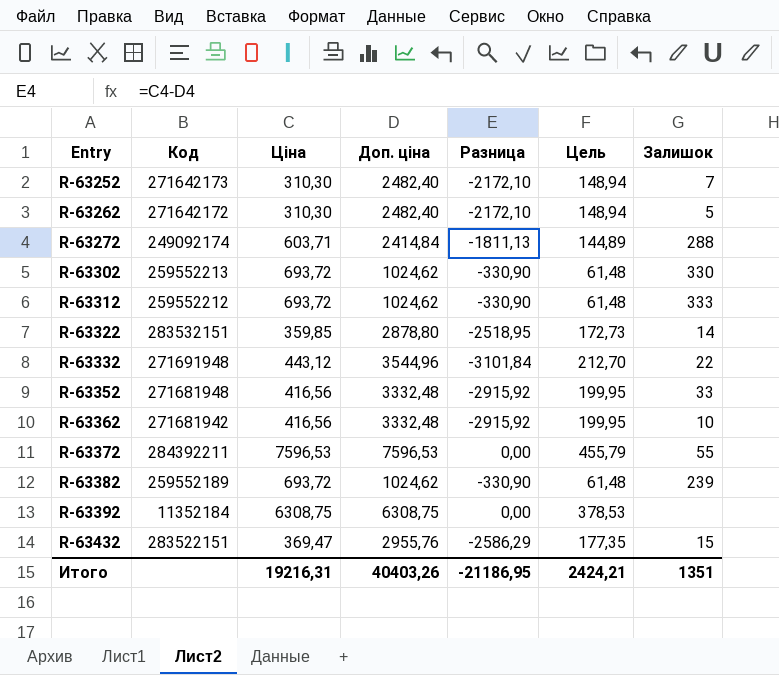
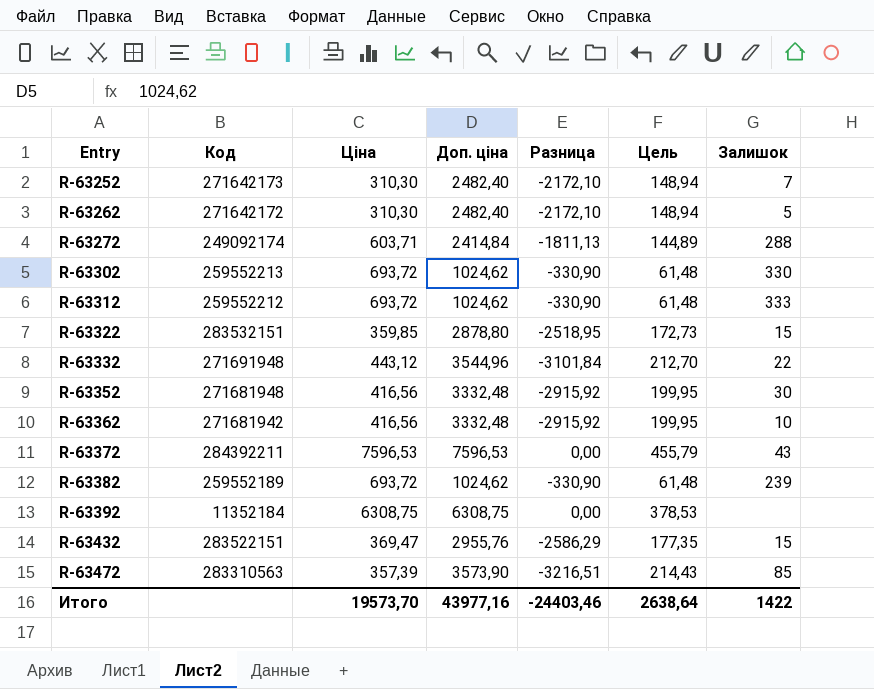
R-63322 | Залишок: 14 -> 15
R-63352 | Залишок: 33 -> 30
R-63372 | Залишок: 55 -> 43
row R-63472: none -> 283310563 | 357,39 | 3573,90 | -3216,51 | 214,43 | 85
Итого | Ціна: 19216,31 -> 19573,70
Итого | Доп. ціна: 40403,26 -> 43977,16
Итого | Разница: -21186,95 -> -24403,46
Итого | Цель: 2424,21 -> 2638,64
Итого | Залишок: 1351 -> 1422

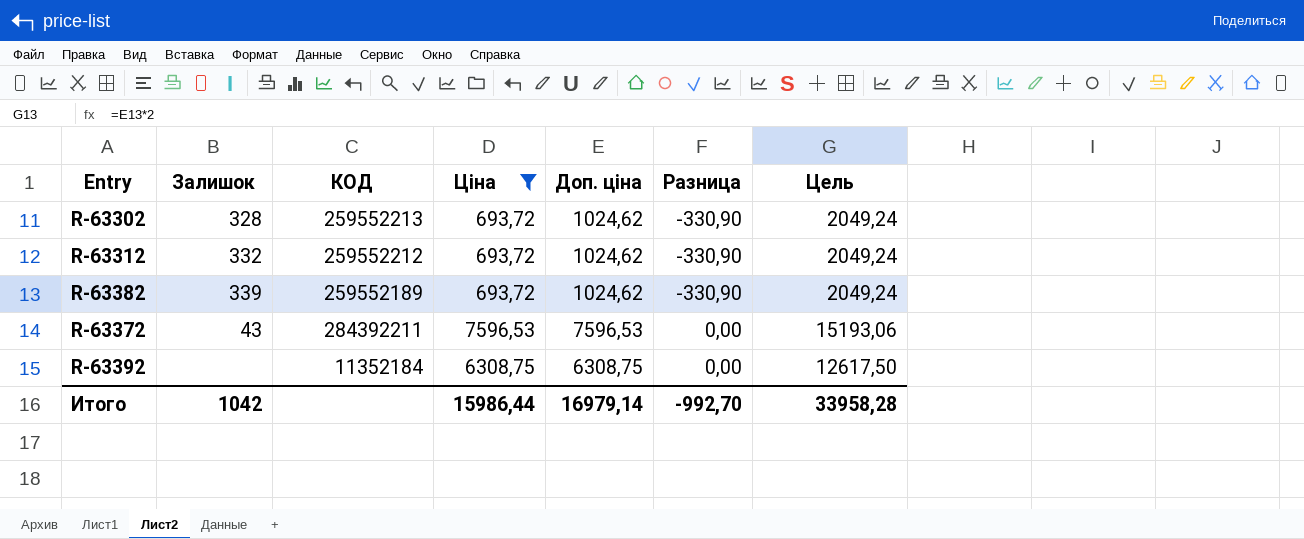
filter: none -> Ціна >= 693,72
row order: Entry ascending -> Разница ascending
column Залишок | position: 7 -> 2
column name: Код -> КОД
column Цель | formula: [Доп. ціна] * 0,06 -> [Доп. ціна] * 2
R-63302 | Залишок: 330 -> 328
R-63312 | Залишок: 333 -> 332
R-63382 | Залишок: 239 -> 339
Итого | Залишок: 1422 -> 1042
Итого | Ціна: 19573,70 -> 15986,44
Итого | Доп. ціна: 43977,16 -> 16979,14
Итого | Разница: -24403,46 -> -992,70
Итого | Цель: 2638,64 -> 33958,28

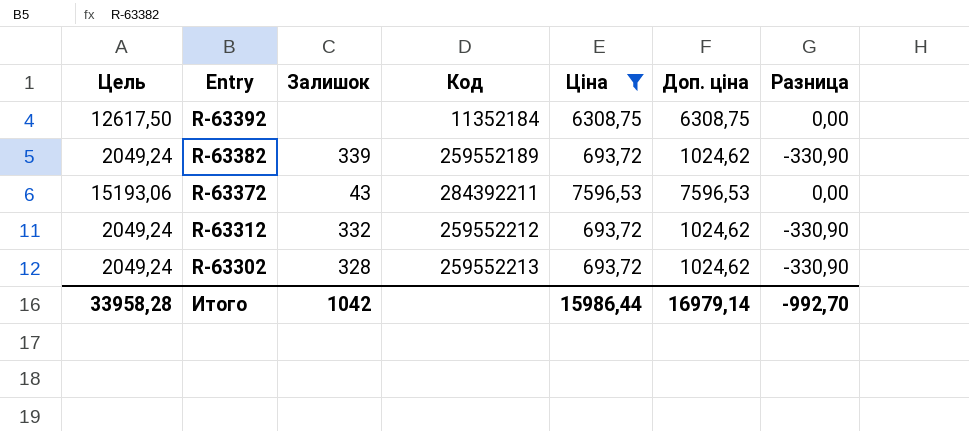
row order: Разница ascending -> Entry descending
column Цель | position: 7 -> 1
column name: КОД -> Код

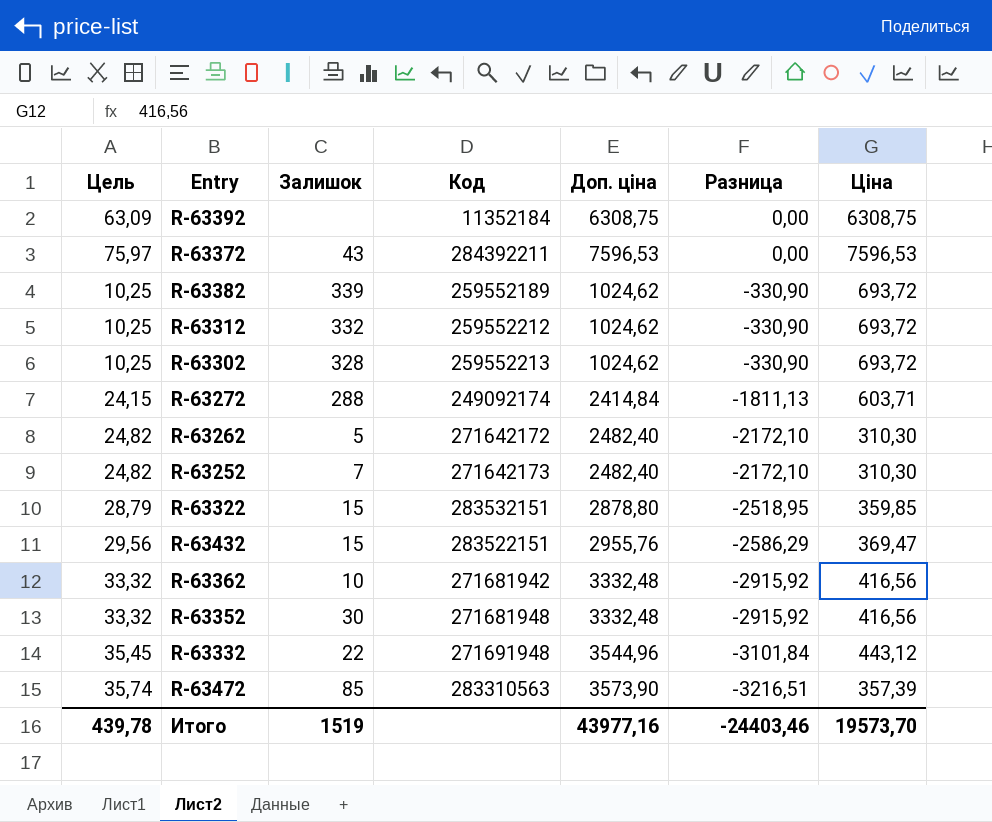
filter: Ціна >= 693,72 -> none
row order: Entry descending -> Разница descending
column Цель | formula: [Доп. ціна] * 2 -> [Доп. ціна] * 0,01
column Ціна | position: 5 -> 7
Итого | Цель: 33958,28 -> 439,78
Итого | Залишок: 1042 -> 1519
Итого | Доп. ціна: 16979,14 -> 43977,16
Итого | Разница: -992,70 -> -24403,46
Итого | Ціна: 15986,44 -> 19573,70

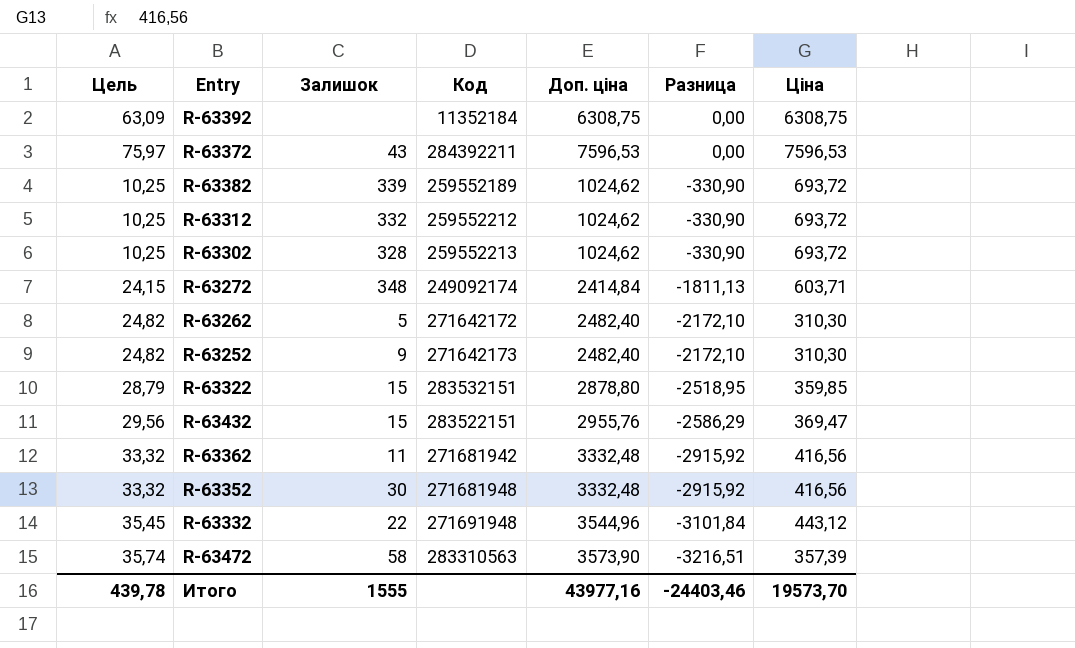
R-63272 | Залишок: 288 -> 348
R-63252 | Залишок: 7 -> 9
R-63362 | Залишок: 10 -> 11
R-63472 | Залишок: 85 -> 58
Итого | Залишок: 1519 -> 1555

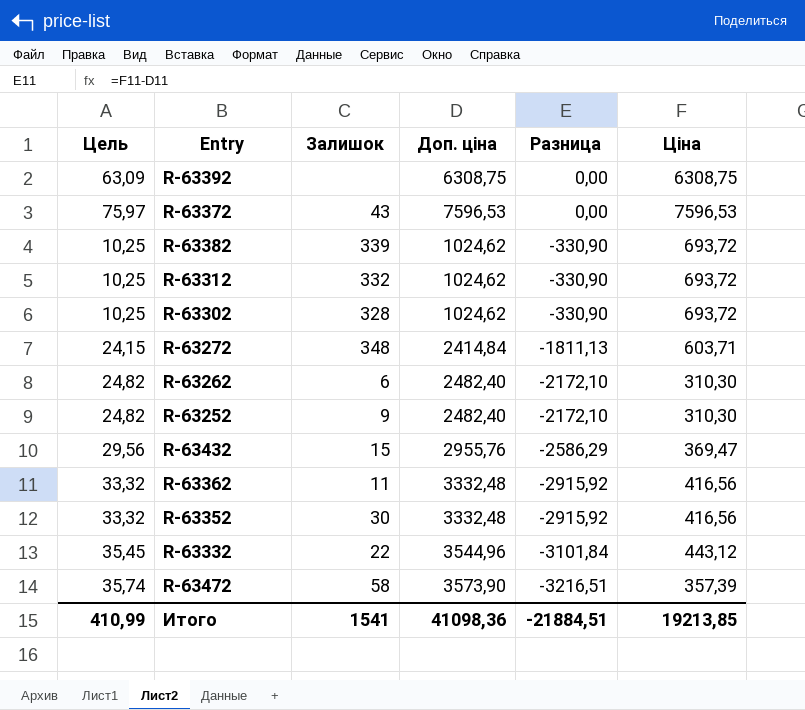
column Код | position: 4 -> none
row R-63322: 28,79 | 15 | 283532151 | 2878,80 | -2518,95 | 359,85 -> none
R-63262 | Залишок: 5 -> 6
Итого | Цель: 439,78 -> 410,99
Итого | Залишок: 1555 -> 1541
Итого | Доп. ціна: 43977,16 -> 41098,36
Итого | Разница: -24403,46 -> -21884,51
Итого | Ціна: 19573,70 -> 19213,85

